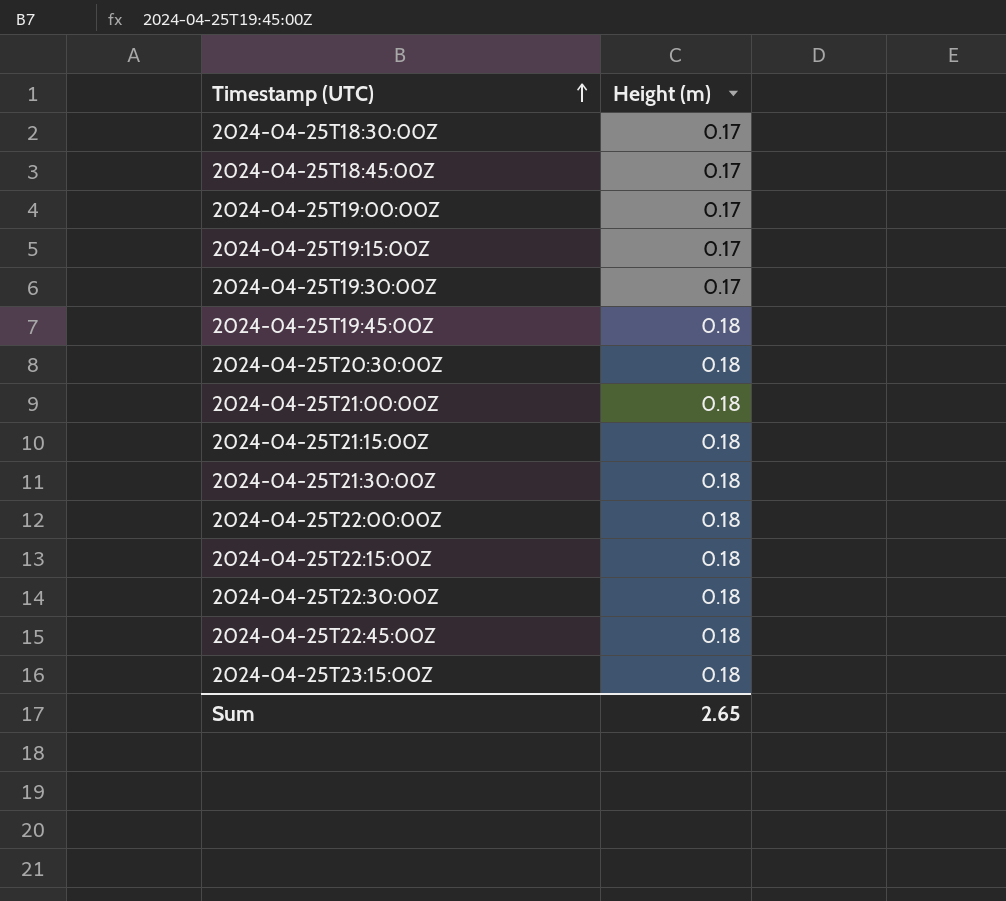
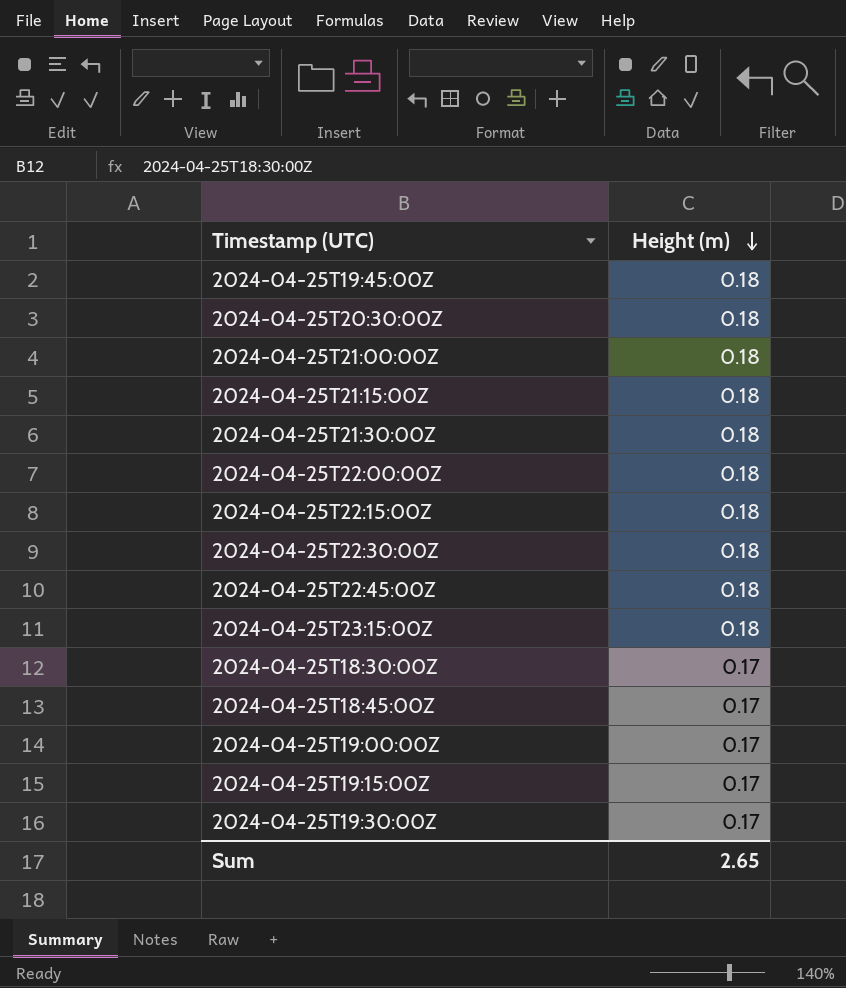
row order: Timestamp (UTC) ascending -> Height (m) descending

